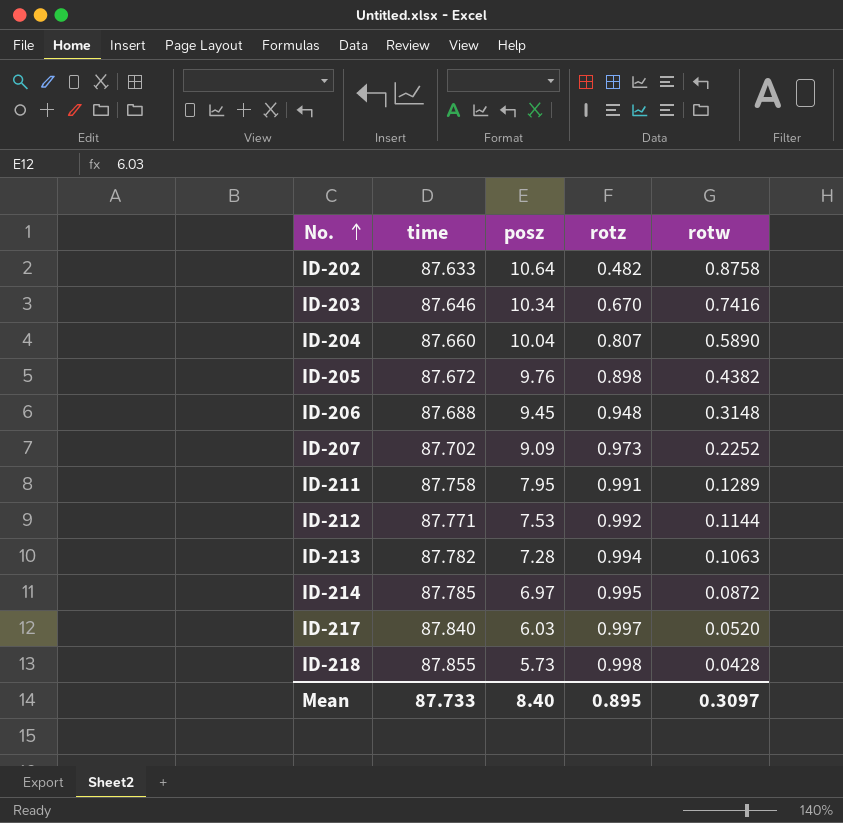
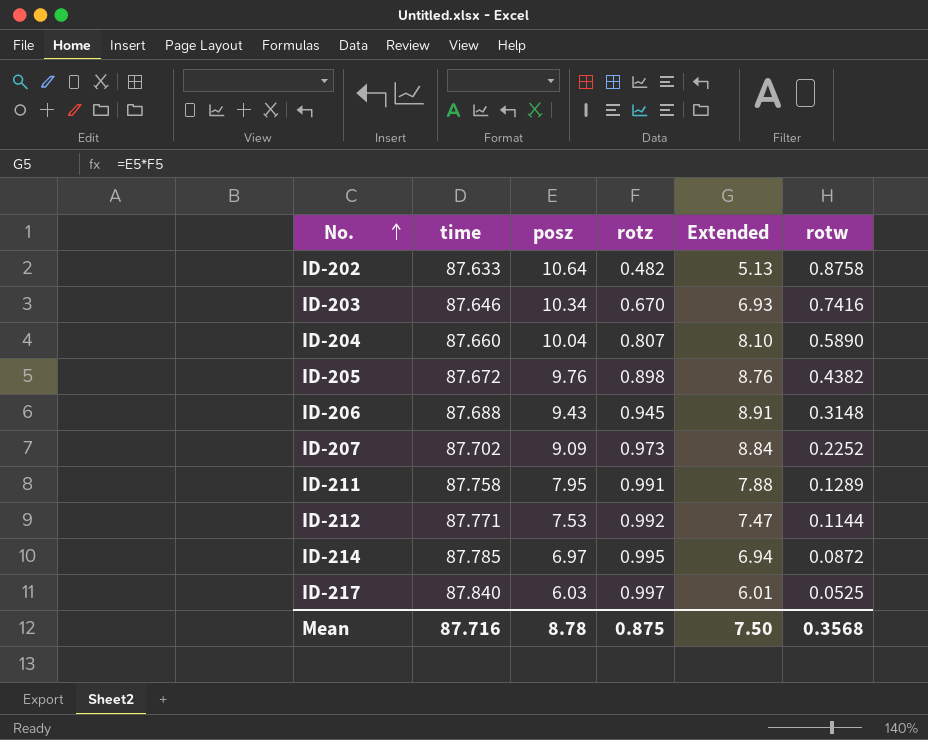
column Extended | formula: none -> [posz] * [rotz]
row ID-213: 87.782 | 7.28 | 0.994 | 0.1063 -> none
row ID-218: 87.855 | 5.73 | 0.998 | 0.0428 -> none
ID-206 | posz: 9.45 -> 9.43
ID-206 | rotz: 0.948 -> 0.945
ID-217 | rotw: 0.0520 -> 0.0525
Mean | time: 87.733 -> 87.716
Mean | posz: 8.40 -> 8.78
Mean | rotz: 0.895 -> 0.875
Mean | rotw: 0.3097 -> 0.3568

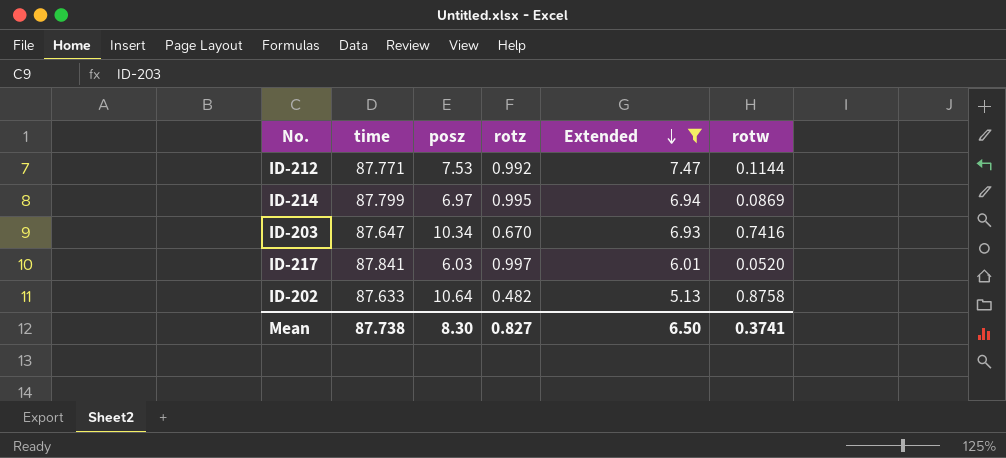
filter: none -> Extended <= 7.47
row order: No. ascending -> Extended descending
ID-214 | time: 87.785 -> 87.799
ID-214 | rotw: 0.0872 -> 0.0869
ID-203 | time: 87.646 -> 87.647
ID-217 | time: 87.840 -> 87.841
ID-217 | rotw: 0.0525 -> 0.0520
Mean | time: 87.716 -> 87.738
Mean | posz: 8.78 -> 8.30
Mean | rotz: 0.875 -> 0.827
Mean | Extended: 7.50 -> 6.50
Mean | rotw: 0.3568 -> 0.3741

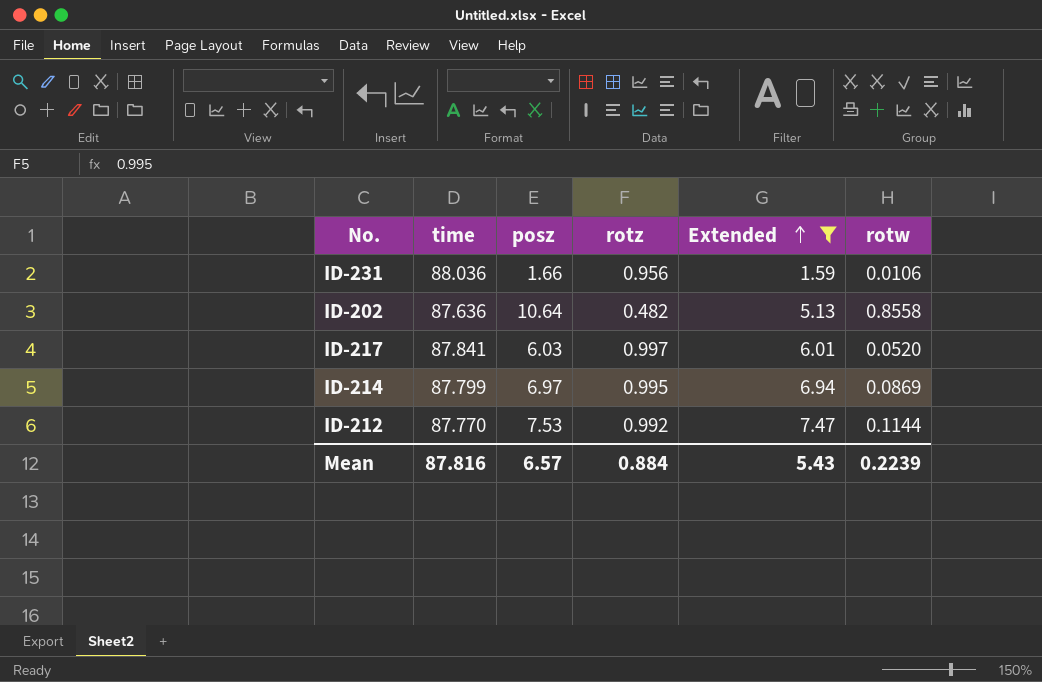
row order: Extended descending -> Extended ascending
row ID-203: 87.647 | 10.34 | 0.670 | 6.93 | 0.7416 -> none
row ID-231: none -> 88.036 | 1.66 | 0.956 | 1.59 | 0.0106
ID-202 | time: 87.633 -> 87.636
ID-202 | rotw: 0.8758 -> 0.8558
ID-212 | time: 87.771 -> 87.770
Mean | time: 87.738 -> 87.816
Mean | posz: 8.30 -> 6.57
Mean | rotz: 0.827 -> 0.884
Mean | Extended: 6.50 -> 5.43
Mean | rotw: 0.3741 -> 0.2239

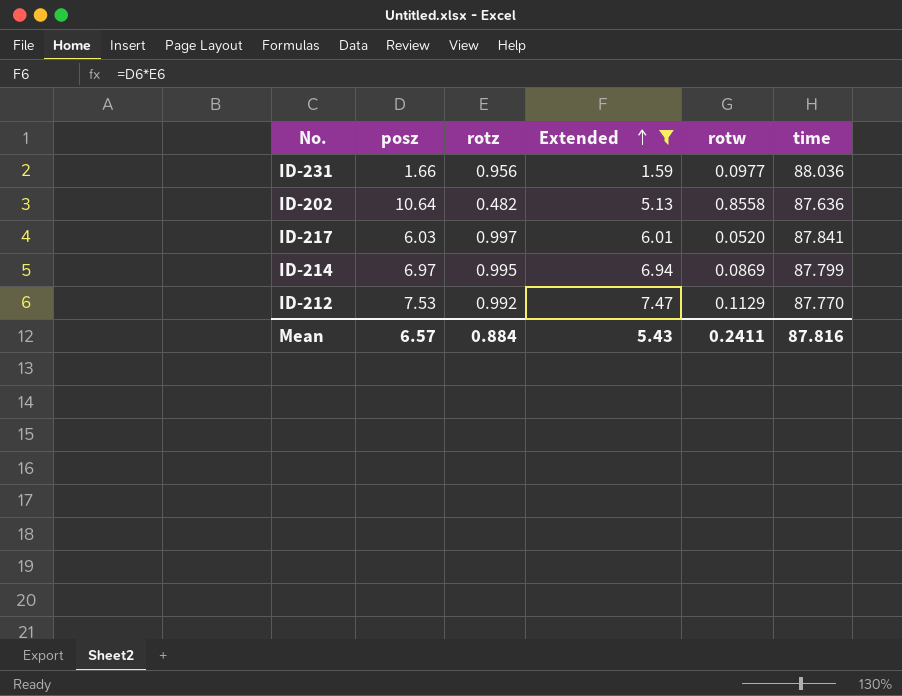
column time | position: 2 -> 6
ID-231 | rotw: 0.0106 -> 0.0977
ID-212 | rotw: 0.1144 -> 0.1129
Mean | rotw: 0.2239 -> 0.2411

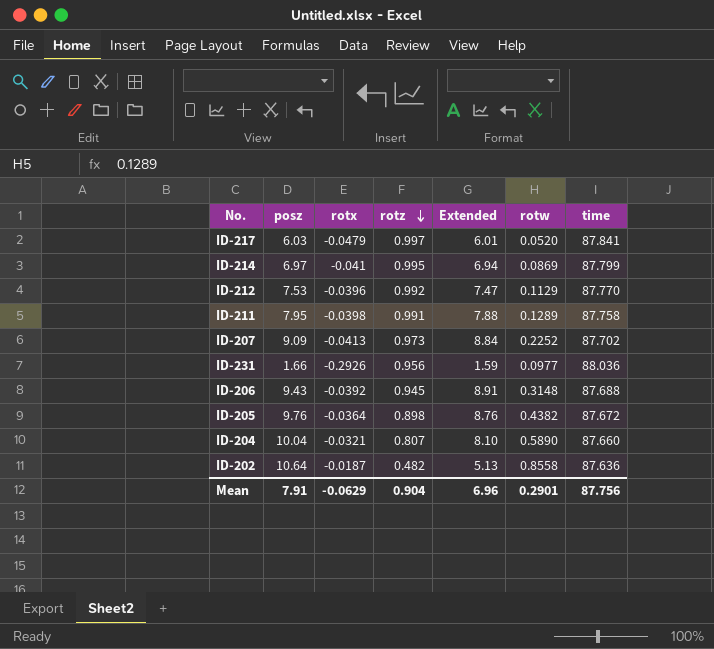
filter: Extended <= 7.47 -> none
row order: Extended ascending -> rotz descending
column rotx | position: none -> 3
Mean | posz: 6.57 -> 7.91
Mean | rotz: 0.884 -> 0.904
Mean | Extended: 5.43 -> 6.96
Mean | rotw: 0.2411 -> 0.2901
Mean | time: 87.816 -> 87.756

